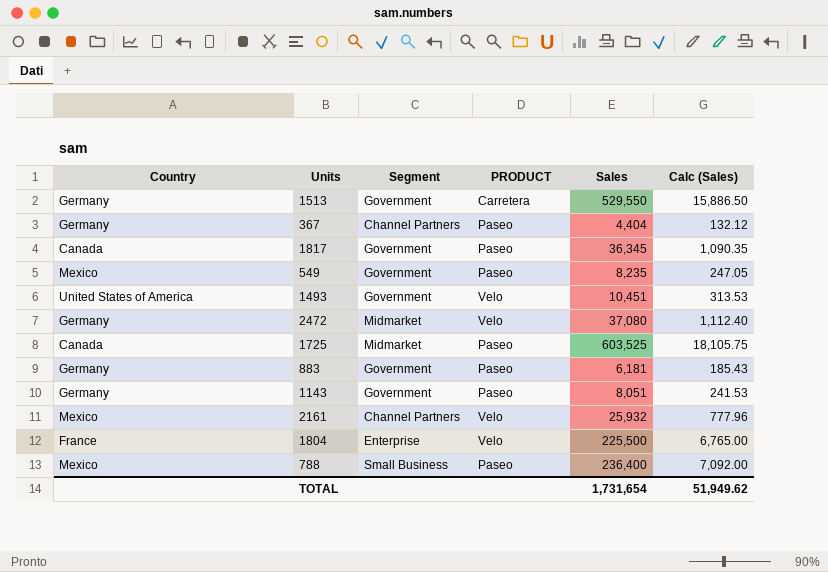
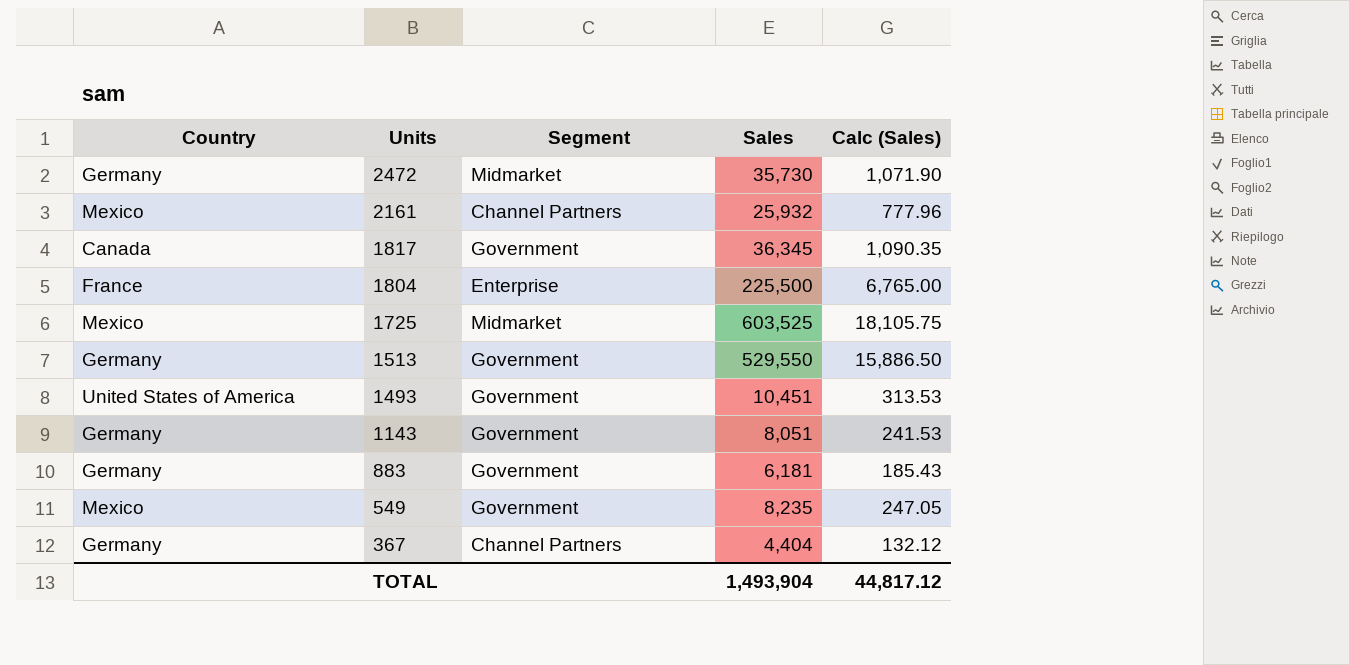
row order: none -> Units descending
column PRODUCT | position: 4 -> none
row 788: Mexico | Small Business | Paseo | 236,400 | 7,092.00 -> none
2472 | Sales: 37,080 -> 35,730
2472 | Calc (Sales): 1,112.40 -> 1,071.90
1725 | Country: Canada -> Mexico
TOTAL | Sales: 1,731,654 -> 1,493,904
TOTAL | Calc (Sales): 51,949.62 -> 44,817.12

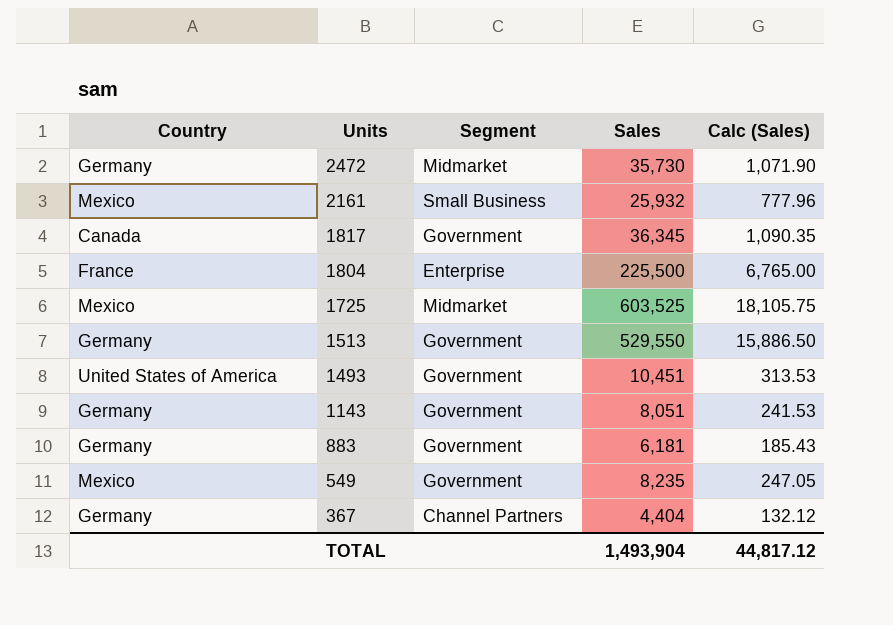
2161 | Segment: Channel Partners -> Small Business

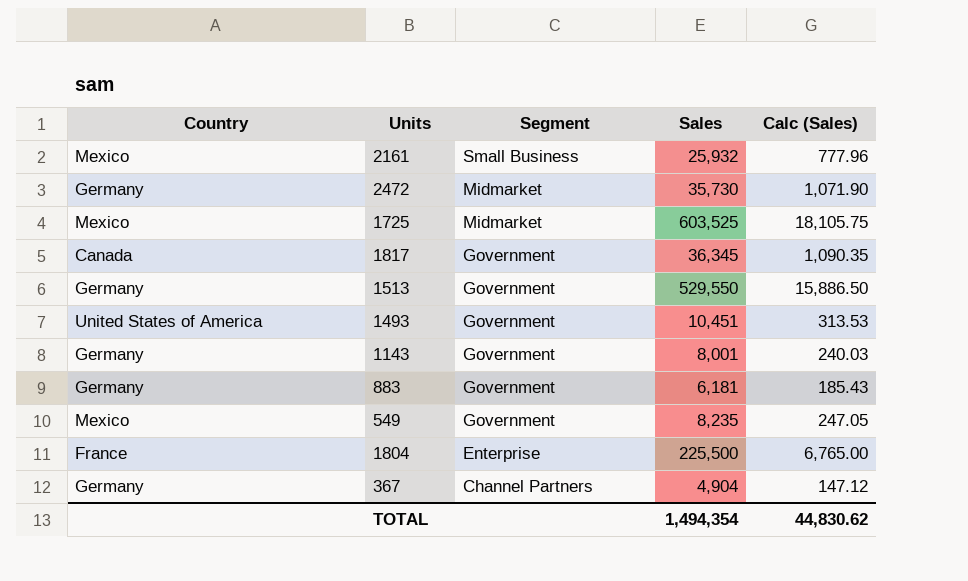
row order: Units descending -> Segment descending
1143 | Sales: 8,051 -> 8,001
1143 | Calc (Sales): 241.53 -> 240.03
367 | Sales: 4,404 -> 4,904
367 | Calc (Sales): 132.12 -> 147.12
TOTAL | Sales: 1,493,904 -> 1,494,354
TOTAL | Calc (Sales): 44,817.12 -> 44,830.62

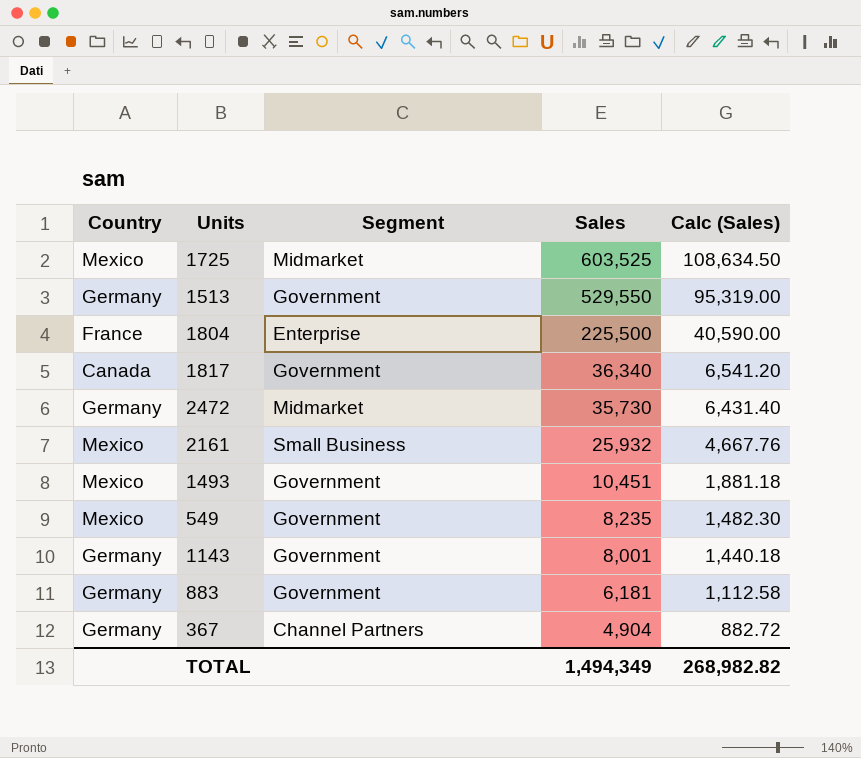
row order: Segment descending -> Sales descending
column Calc (Sales) | formula: [Sales] * 0.03 -> [Sales] * 0.18
1817 | Sales: 36,345 -> 36,340
1493 | Country: United States of America -> Mexico
TOTAL | Sales: 1,494,354 -> 1,494,349
TOTAL | Calc (Sales): 44,830.62 -> 268,982.82

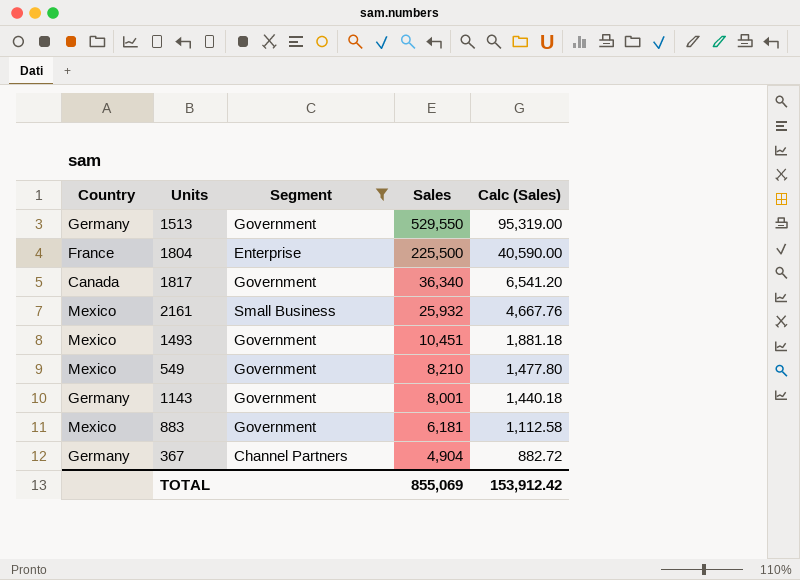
filter: none -> Segment != Midmarket
549 | Sales: 8,235 -> 8,210
549 | Calc (Sales): 1,482.30 -> 1,477.80
883 | Country: Germany -> Mexico
TOTAL | Sales: 1,494,349 -> 855,069
TOTAL | Calc (Sales): 268,982.82 -> 153,912.42

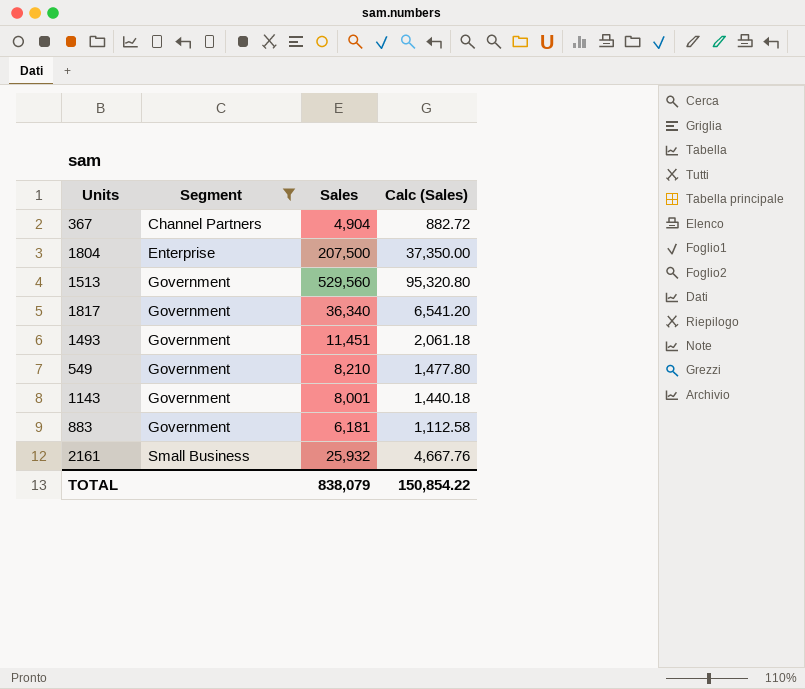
row order: Sales descending -> Segment ascending
column Country | position: 1 -> none
1804 | Sales: 225,500 -> 207,500
1804 | Calc (Sales): 40,590.00 -> 37,350.00
1513 | Sales: 529,550 -> 529,560
1513 | Calc (Sales): 95,319.00 -> 95,320.80
1493 | Sales: 10,451 -> 11,451
1493 | Calc (Sales): 1,881.18 -> 2,061.18
TOTAL | Sales: 855,069 -> 838,079
TOTAL | Calc (Sales): 153,912.42 -> 150,854.22

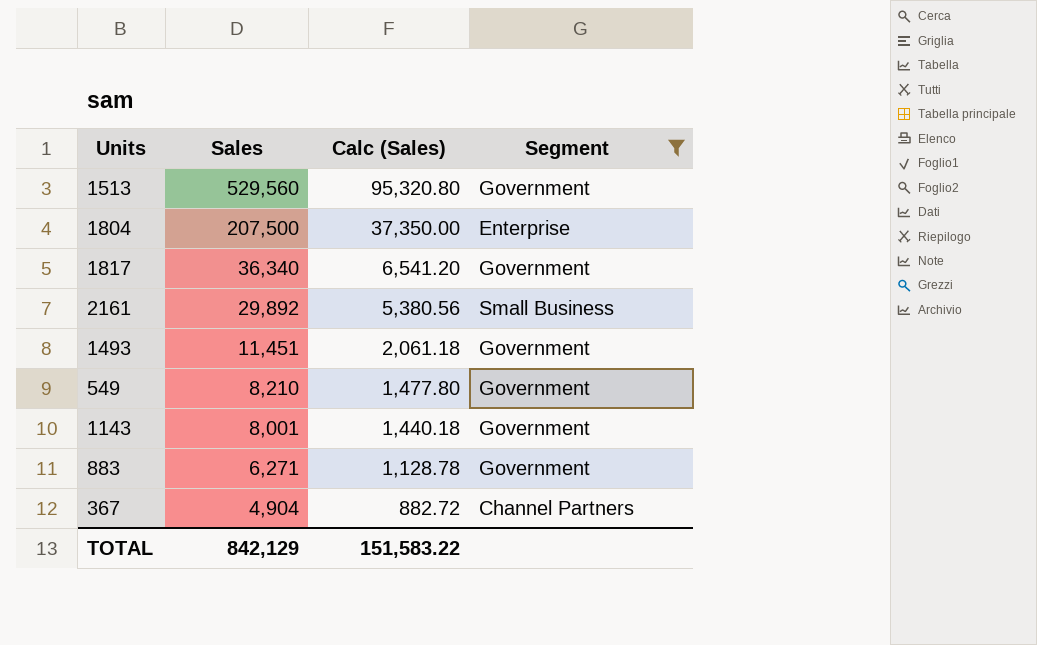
row order: Segment ascending -> Sales descending
column Segment | position: 2 -> 4
2161 | Sales: 25,932 -> 29,892
2161 | Calc (Sales): 4,667.76 -> 5,380.56
883 | Sales: 6,181 -> 6,271
883 | Calc (Sales): 1,112.58 -> 1,128.78
TOTAL | Sales: 838,079 -> 842,129
TOTAL | Calc (Sales): 150,854.22 -> 151,583.22

